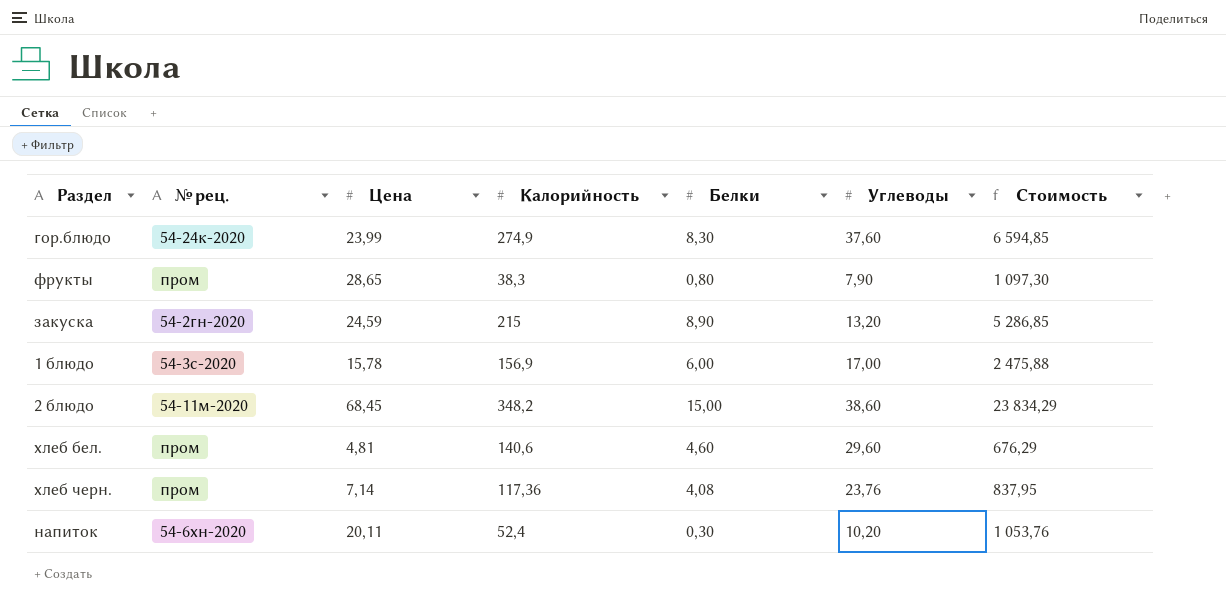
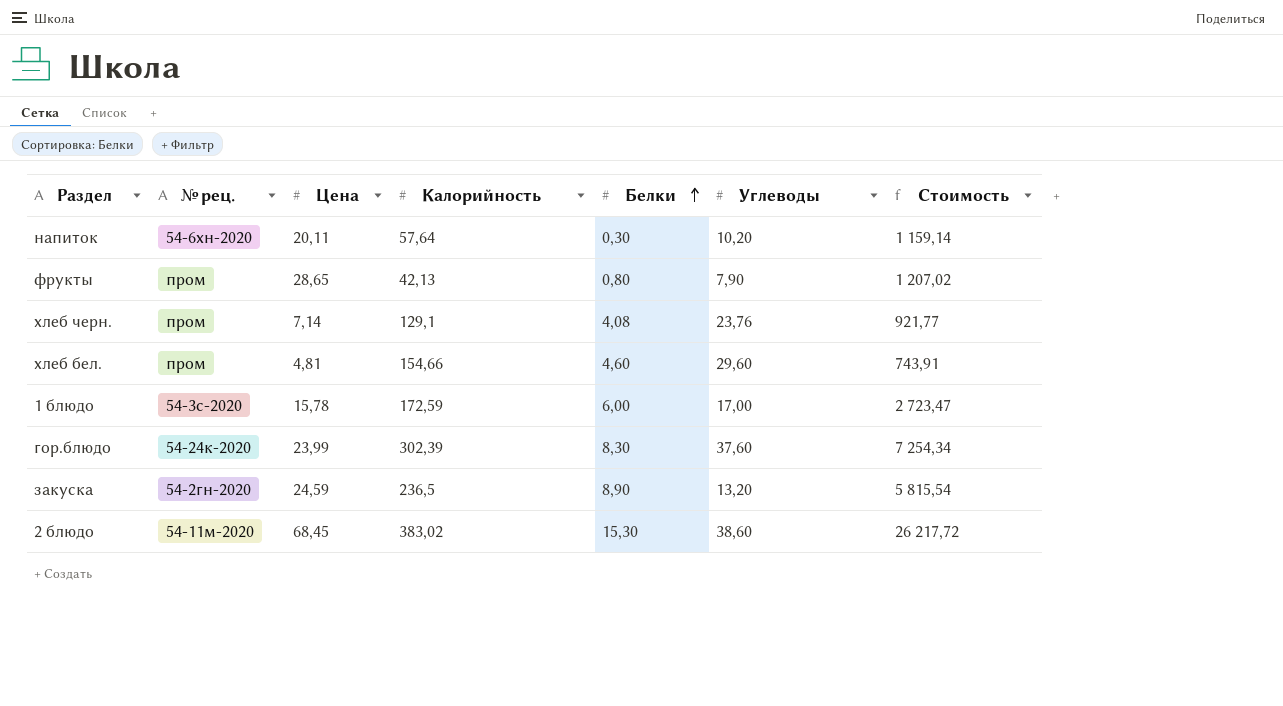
row order: none -> Белки ascending
напиток | Калорийность: 52,4 -> 57,64
напиток | Стоимость: 1 053,76 -> 1 159,14
фрукты | Калорийность: 38,3 -> 42,13
фрукты | Стоимость: 1 097,30 -> 1 207,02
хлеб черн. | Калорийность: 117,36 -> 129,1
хлеб черн. | Стоимость: 837,95 -> 921,77
хлеб бел. | Калорийность: 140,6 -> 154,66
хлеб бел. | Стоимость: 676,29 -> 743,91
1 блюдо | Калорийность: 156,9 -> 172,59
1 блюдо | Стоимость: 2 475,88 -> 2 723,47
гор.блюдо | Калорийность: 274,9 -> 302,39
гор.блюдо | Стоимость: 6 594,85 -> 7 254,34
закуска | Калорийность: 215 -> 236,5
закуска | Стоимость: 5 286,85 -> 5 815,54
2 блюдо | Калорийность: 348,2 -> 383,02
2 блюдо | Белки: 15,00 -> 15,30
2 блюдо | Стоимость: 23 834,29 -> 26 217,72

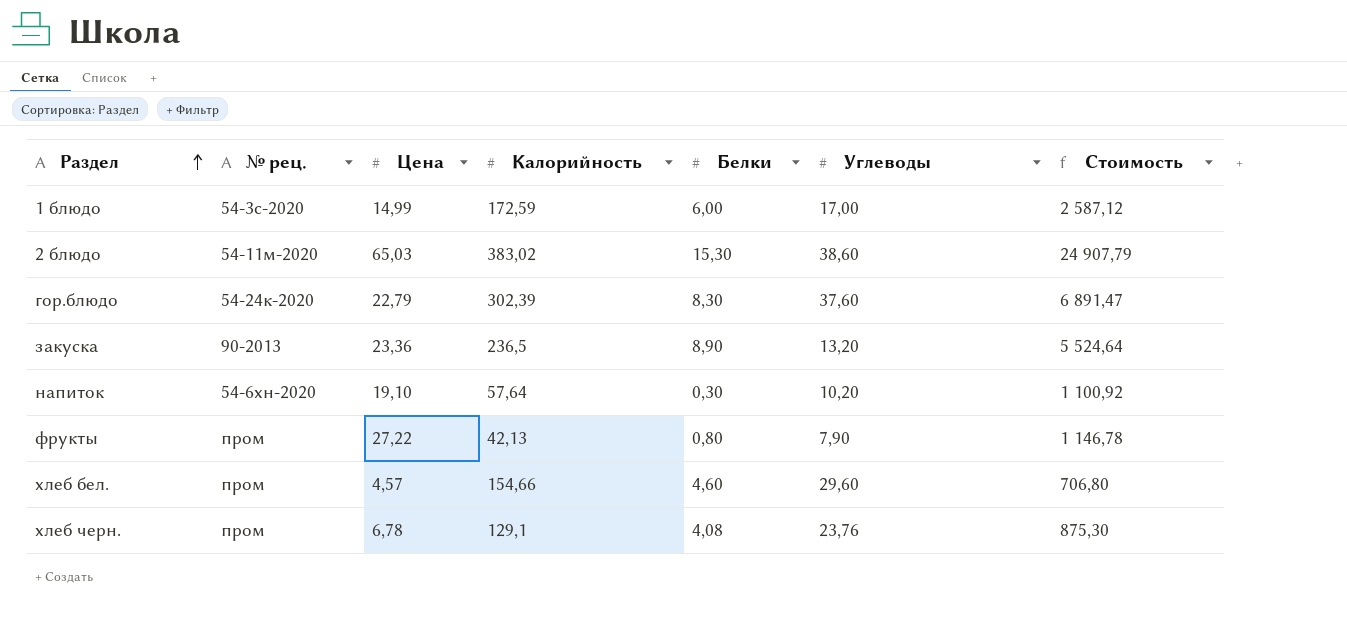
row order: Белки ascending -> Раздел ascending
1 блюдо | Цена: 15,78 -> 14,99
1 блюдо | Стоимость: 2 723,47 -> 2 587,12
2 блюдо | Цена: 68,45 -> 65,03
2 блюдо | Стоимость: 26 217,72 -> 24 907,79
гор.блюдо | Цена: 23,99 -> 22,79
гор.блюдо | Стоимость: 7 254,34 -> 6 891,47
закуска | № рец.: 54-2гн-2020 -> 90-2013
закуска | Цена: 24,59 -> 23,36
закуска | Стоимость: 5 815,54 -> 5 524,64
напиток | Цена: 20,11 -> 19,10
напиток | Стоимость: 1 159,14 -> 1 100,92
фрукты | Цена: 28,65 -> 27,22
фрукты | Стоимость: 1 207,02 -> 1 146,78
хлеб бел. | Цена: 4,81 -> 4,57
хлеб бел. | Стоимость: 743,91 -> 706,80
хлеб черн. | Цена: 7,14 -> 6,78
хлеб черн. | Стоимость: 921,77 -> 875,30

